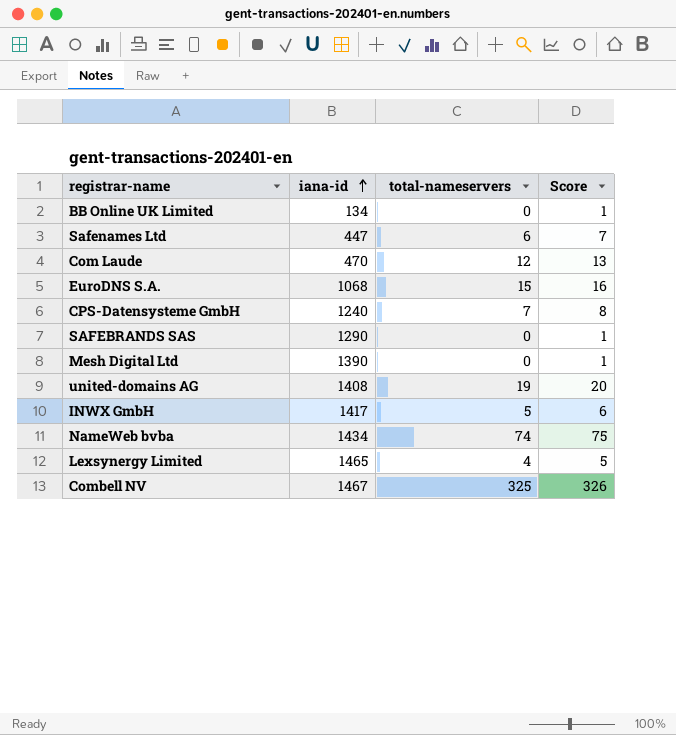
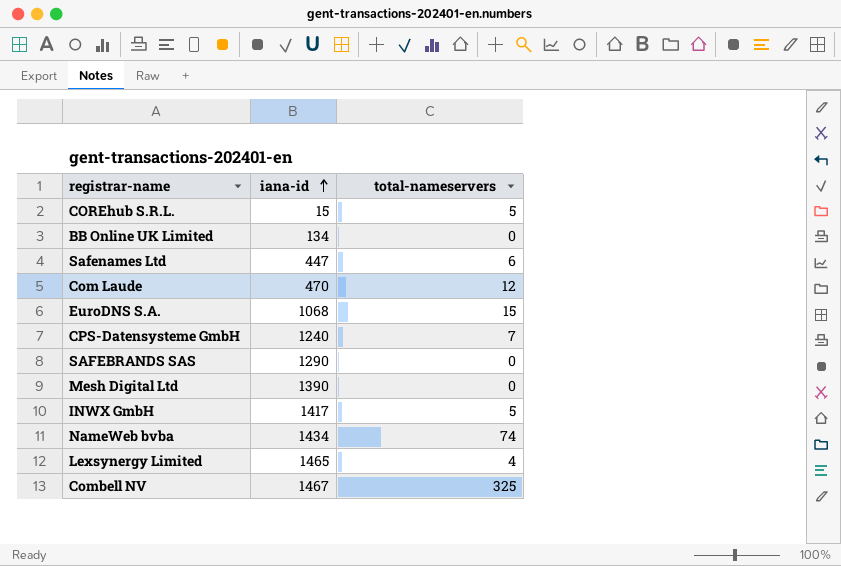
column Score | formula: [total-nameservers] + 1 -> none
row united-domains AG: 1408 | 19 | 20 -> none
row COREhub S.R.L.: none -> 15 | 5

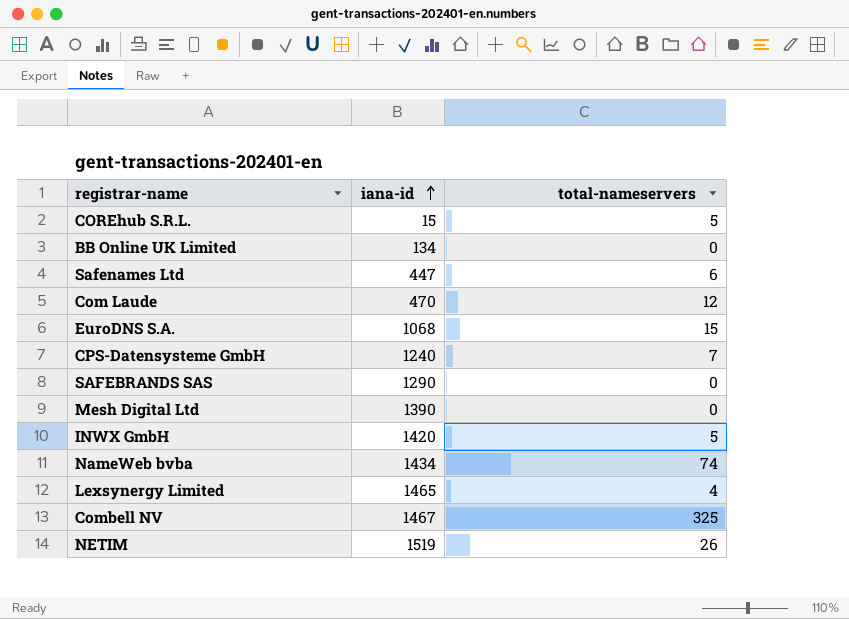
INWX GmbH | iana-id: 1417 -> 1420
row NETIM: none -> 1519 | 26

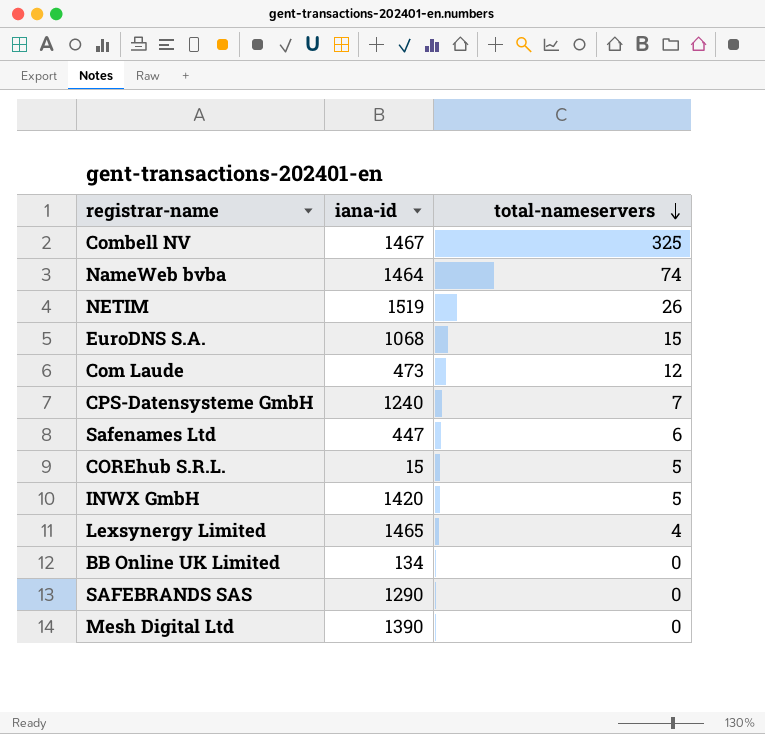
row order: iana-id ascending -> total-nameservers descending
NameWeb bvba | iana-id: 1434 -> 1464
Com Laude | iana-id: 470 -> 473

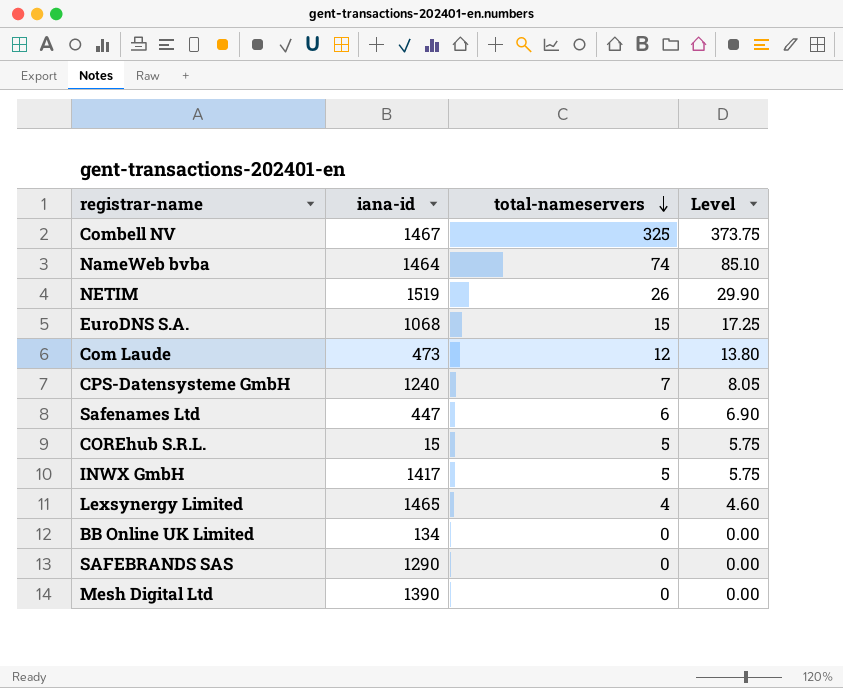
column Level | formula: none -> [total-nameservers] * 1.15
INWX GmbH | iana-id: 1420 -> 1417

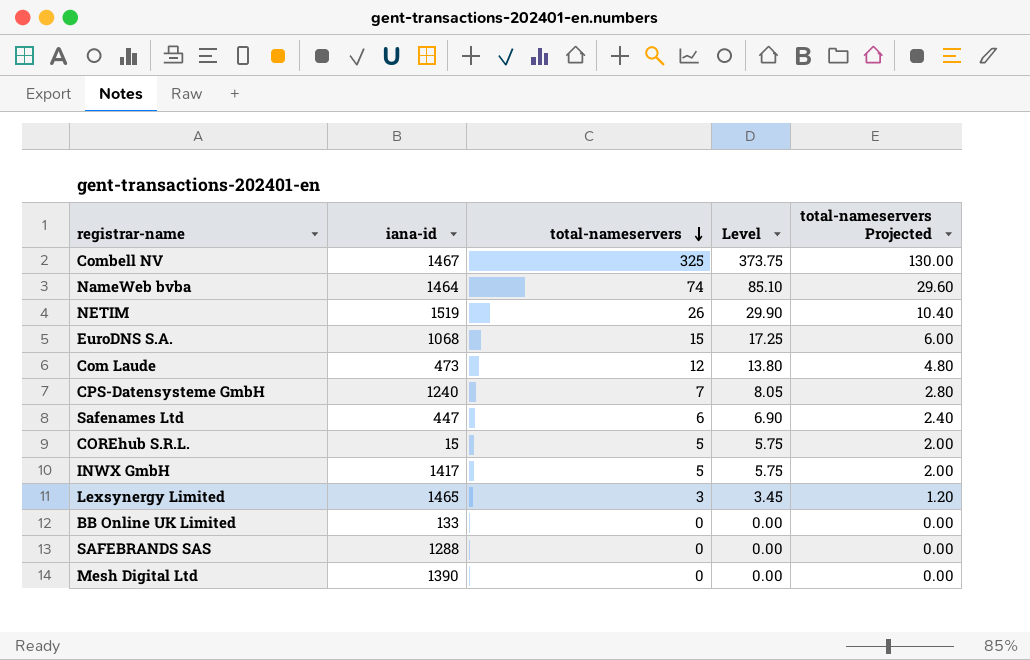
column total-nameservers Projected | formula: none -> [total-nameservers] * 0.4
Lexsynergy Limited | total-nameservers: 4 -> 3
Lexsynergy Limited | Level: 4.60 -> 3.45
BB Online UK Limited | iana-id: 134 -> 133
SAFEBRANDS SAS | iana-id: 1290 -> 1288

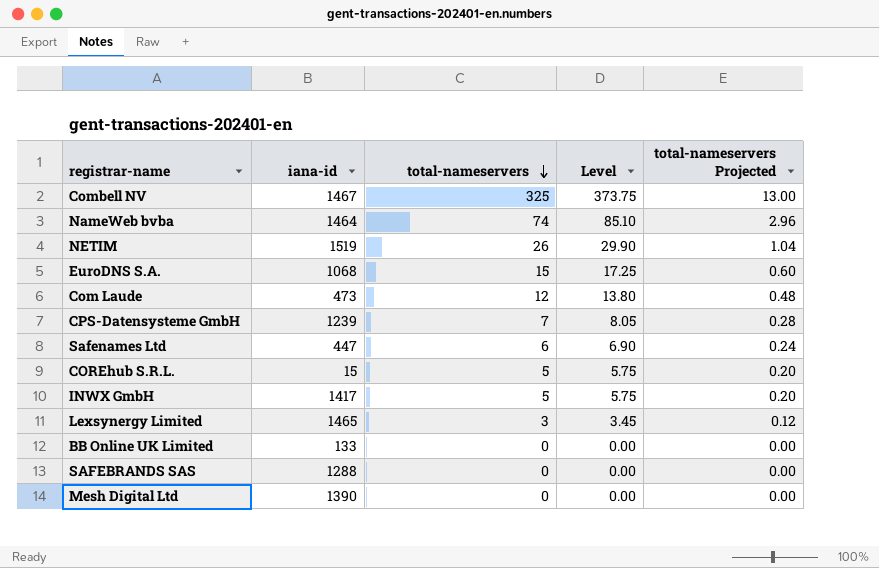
column total-nameservers Projected | formula: [total-nameservers] * 0.4 -> [total-nameservers] * 0.04
CPS-Datensysteme GmbH | iana-id: 1240 -> 1239

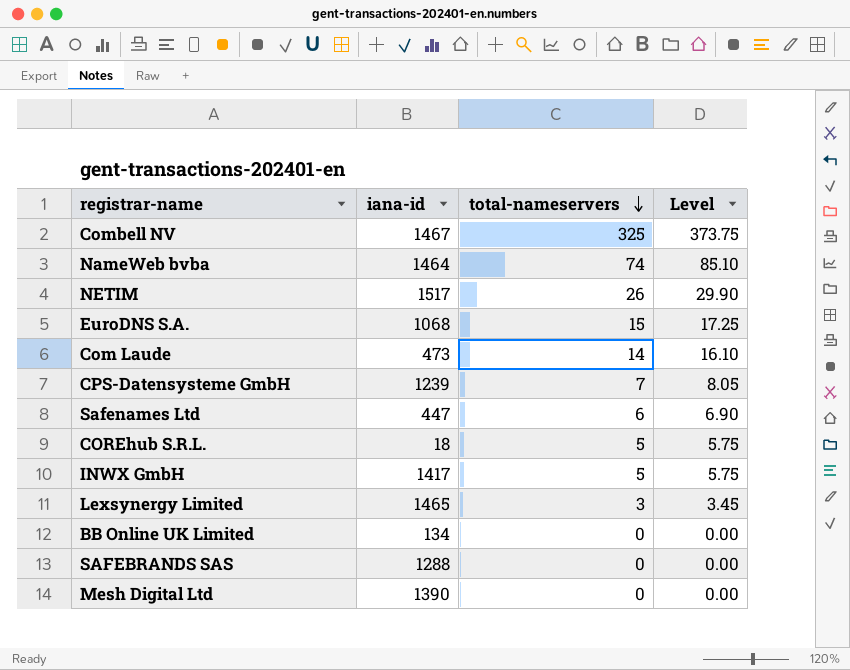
column total-nameservers Projected | formula: [total-nameservers] * 0.04 -> none
NETIM | iana-id: 1519 -> 1517
Com Laude | total-nameservers: 12 -> 14
Com Laude | Level: 13.80 -> 16.10
COREhub S.R.L. | iana-id: 15 -> 18
BB Online UK Limited | iana-id: 133 -> 134

